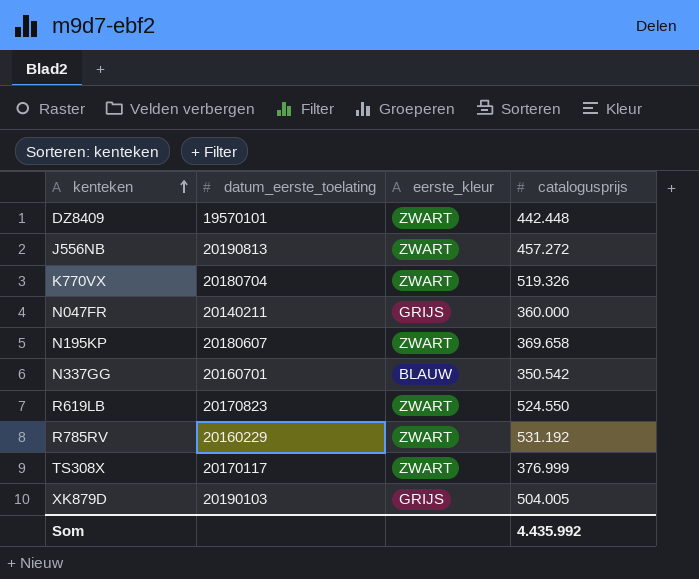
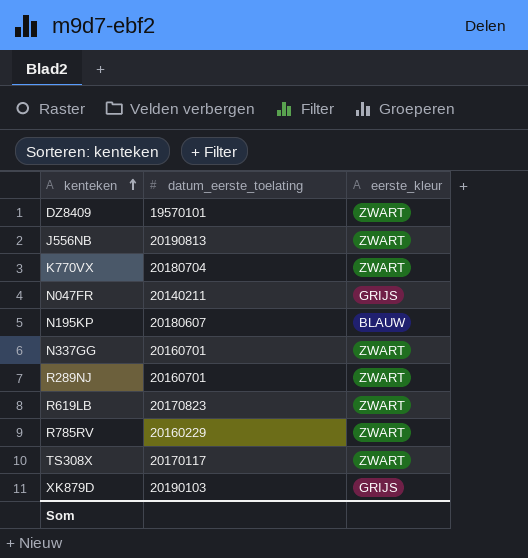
column catalogusprijs | position: 4 -> none
N195KP | eerste_kleur: ZWART -> BLAUW
N337GG | eerste_kleur: BLAUW -> ZWART
row R289NJ: none -> 20160701 | ZWART

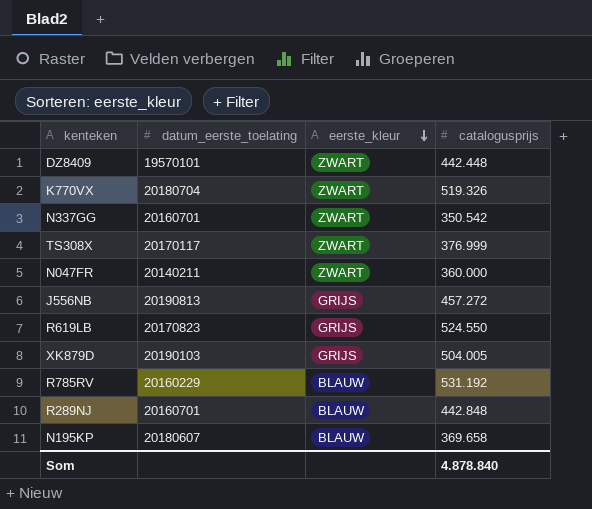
row order: kenteken ascending -> eerste_kleur descending
column catalogusprijs | position: none -> 4
N047FR | eerste_kleur: GRIJS -> ZWART
J556NB | eerste_kleur: ZWART -> GRIJS
R619LB | eerste_kleur: ZWART -> GRIJS
R785RV | eerste_kleur: ZWART -> BLAUW
R289NJ | eerste_kleur: ZWART -> BLAUW

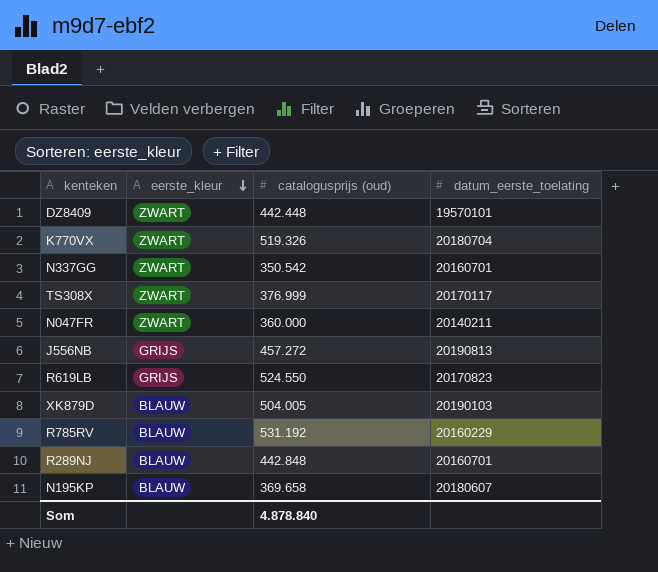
column name: catalogusprijs -> catalogusprijs (oud)
column datum_eerste_toelating | position: 2 -> 4
XK879D | eerste_kleur: GRIJS -> BLAUW

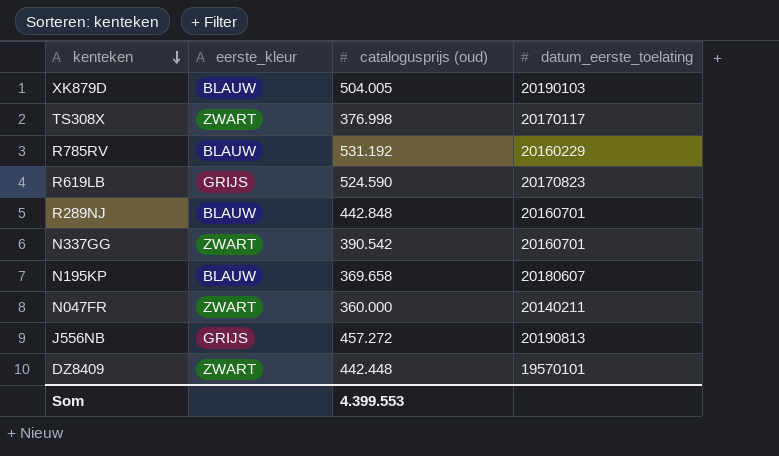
row order: eerste_kleur descending -> kenteken descending
row K770VX: ZWART | 519.326 | 20180704 -> none
TS308X | catalogusprijs (oud): 376.999 -> 376.998
R619LB | catalogusprijs (oud): 524.550 -> 524.590
N337GG | catalogusprijs (oud): 350.542 -> 390.542
Som | catalogusprijs (oud): 4.878.840 -> 4.399.553

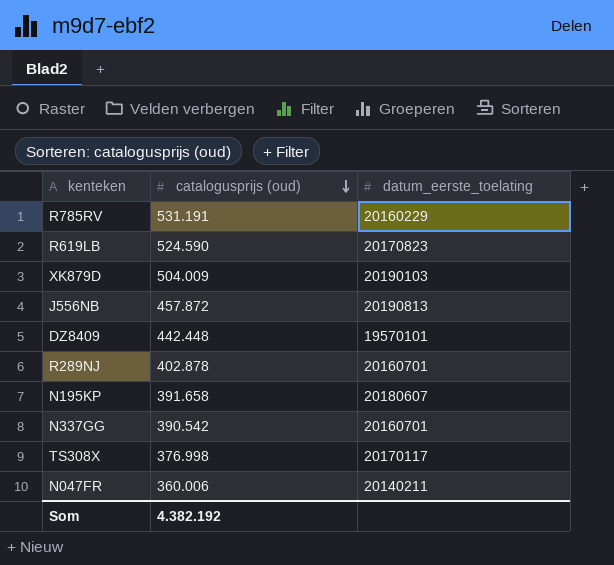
row order: kenteken descending -> catalogusprijs (oud) descending
column eerste_kleur | position: 2 -> none
R785RV | catalogusprijs (oud): 531.192 -> 531.191
XK879D | catalogusprijs (oud): 504.005 -> 504.009
J556NB | catalogusprijs (oud): 457.272 -> 457.872
R289NJ | catalogusprijs (oud): 442.848 -> 402.878
N195KP | catalogusprijs (oud): 369.658 -> 391.658
N047FR | catalogusprijs (oud): 360.000 -> 360.006
Som | catalogusprijs (oud): 4.399.553 -> 4.382.192

